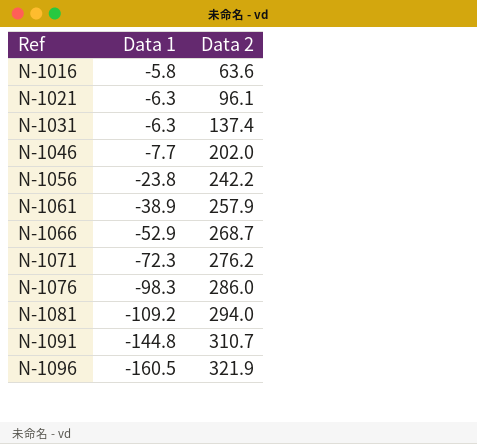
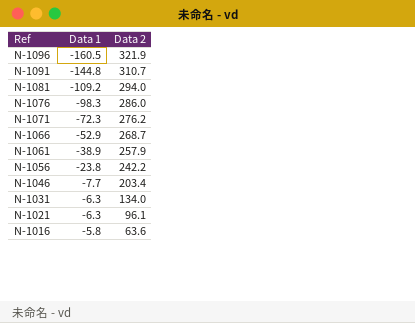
row order: Ref ascending -> Ref descending
N-1046 | Data 2: 202.0 -> 203.4
N-1031 | Data 2: 137.4 -> 134.0

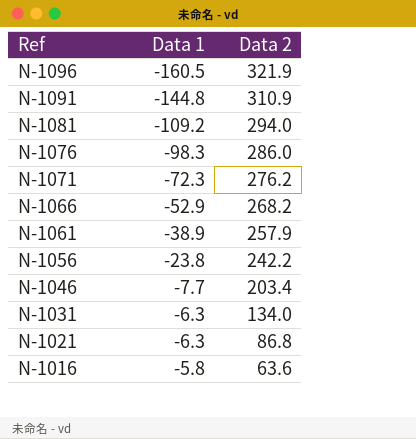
N-1091 | Data 2: 310.7 -> 310.9
N-1066 | Data 2: 268.7 -> 268.2
N-1021 | Data 2: 96.1 -> 86.8

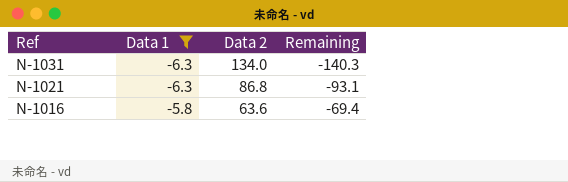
filter: none -> Data 1 >= -6.3
column Remaining | formula: none -> [Data 1] - [Data 2]

